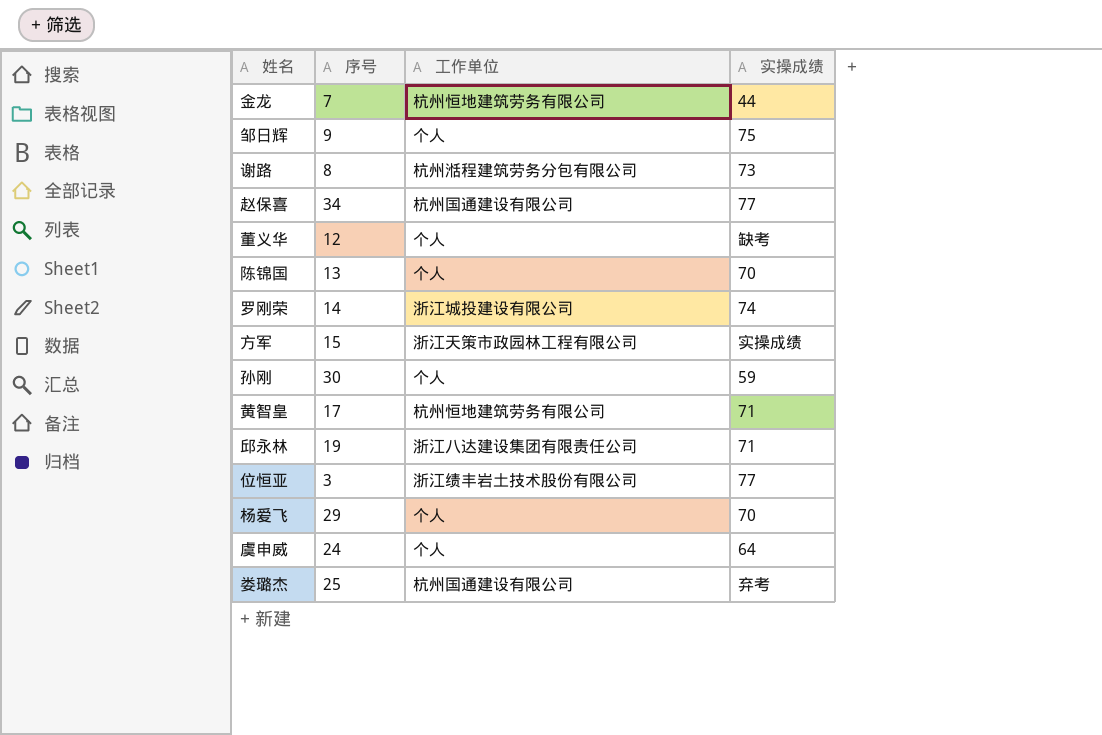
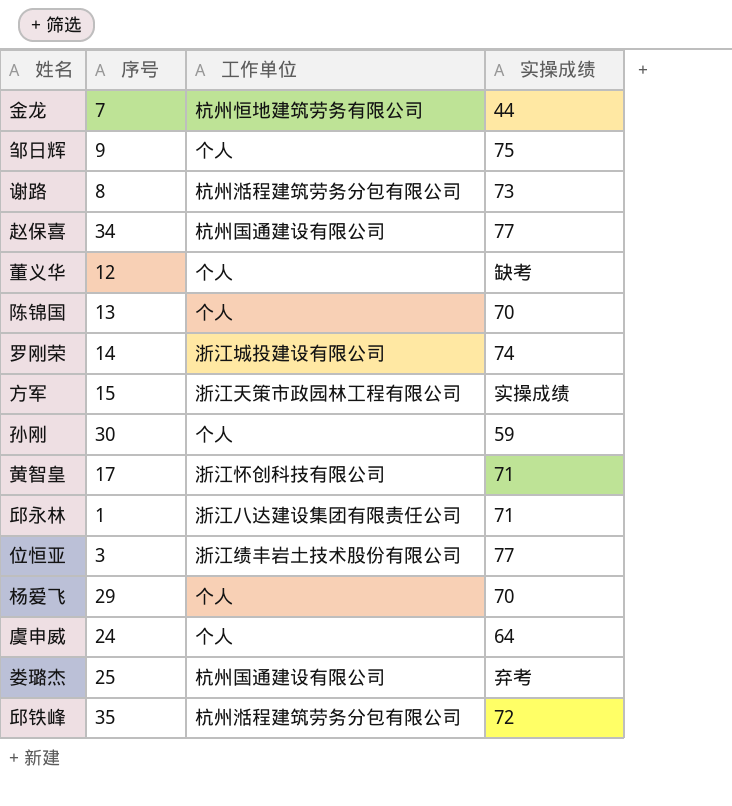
黄智皇 | 工作单位: 杭州恒地建筑劳务有限公司 -> 浙江怀创科技有限公司
邱永林 | 序号: 19 -> 1
row 邱铁峰: none -> 35 | 杭州湉程建筑劳务分包有限公司 | 72

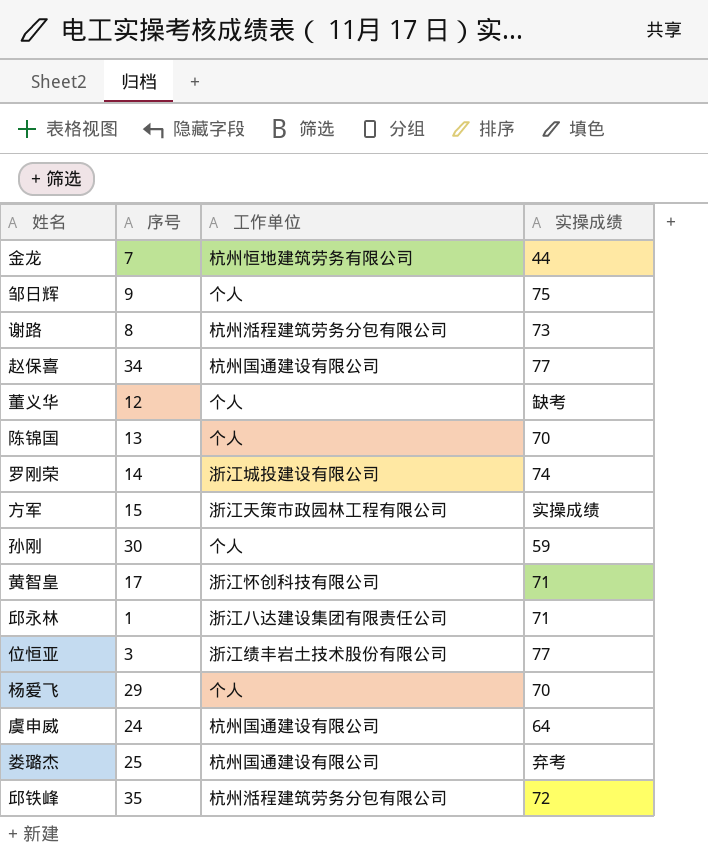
虞申威 | 工作单位: 个人 -> 杭州国通建设有限公司

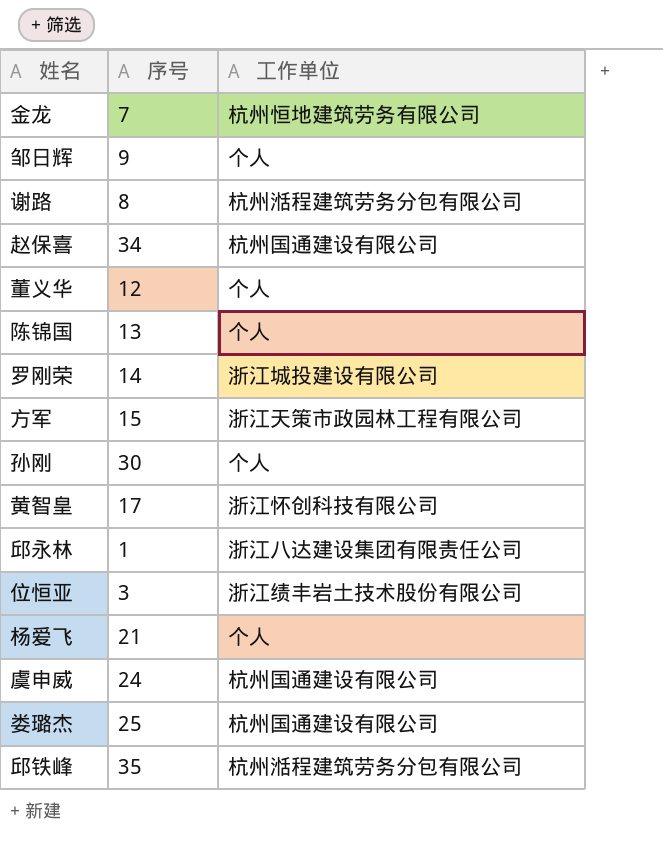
column 实操成绩 | position: 4 -> none
杨爱飞 | 序号: 29 -> 21

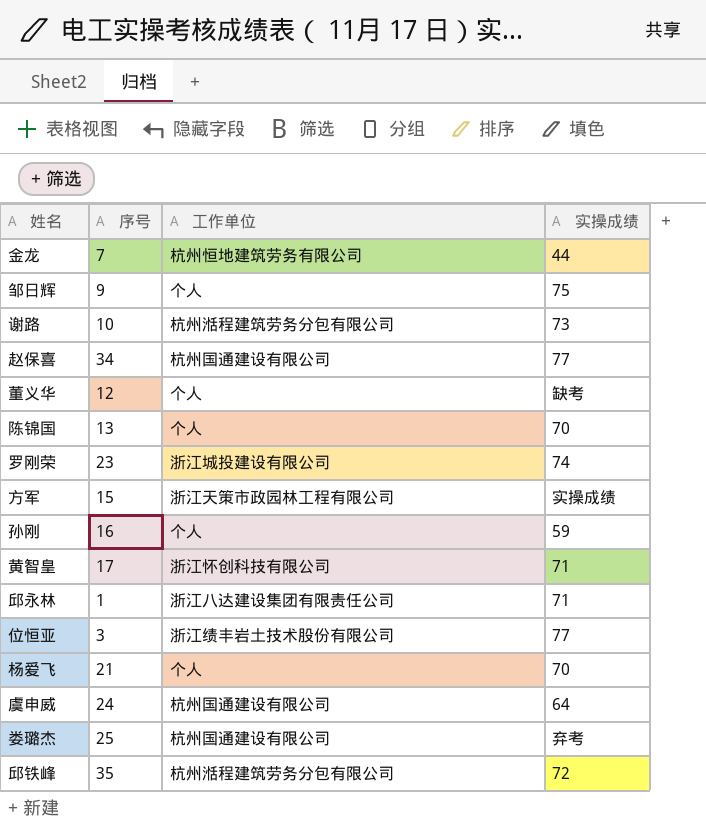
column 实操成绩 | position: none -> 4
谢路 | 序号: 8 -> 10
罗刚荣 | 序号: 14 -> 23
孙刚 | 序号: 30 -> 16

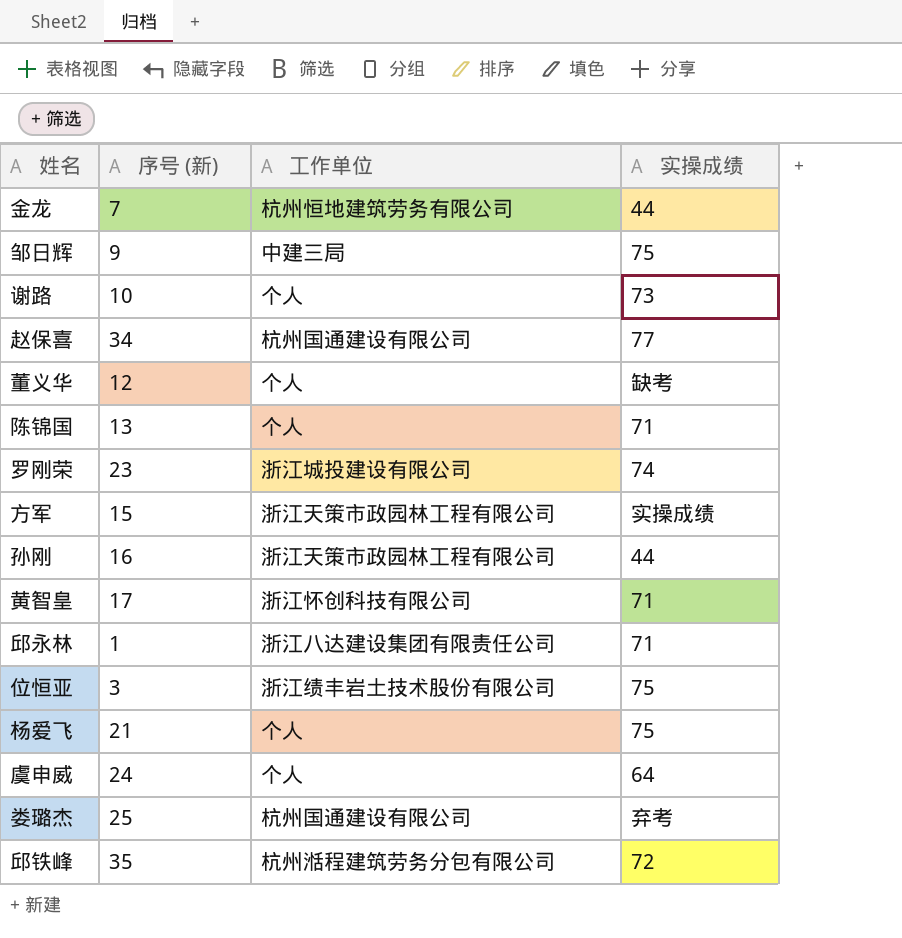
column name: 序号 -> 序号 (新)
邹日辉 | 工作单位: 个人 -> 中建三局
谢路 | 工作单位: 杭州湉程建筑劳务分包有限公司 -> 个人
陈锦国 | 实操成绩: 70 -> 71
孙刚 | 工作单位: 个人 -> 浙江天策市政园林工程有限公司
孙刚 | 实操成绩: 59 -> 44
位恒亚 | 实操成绩: 77 -> 75
杨爱飞 | 实操成绩: 70 -> 75
虞申威 | 工作单位: 杭州国通建设有限公司 -> 个人

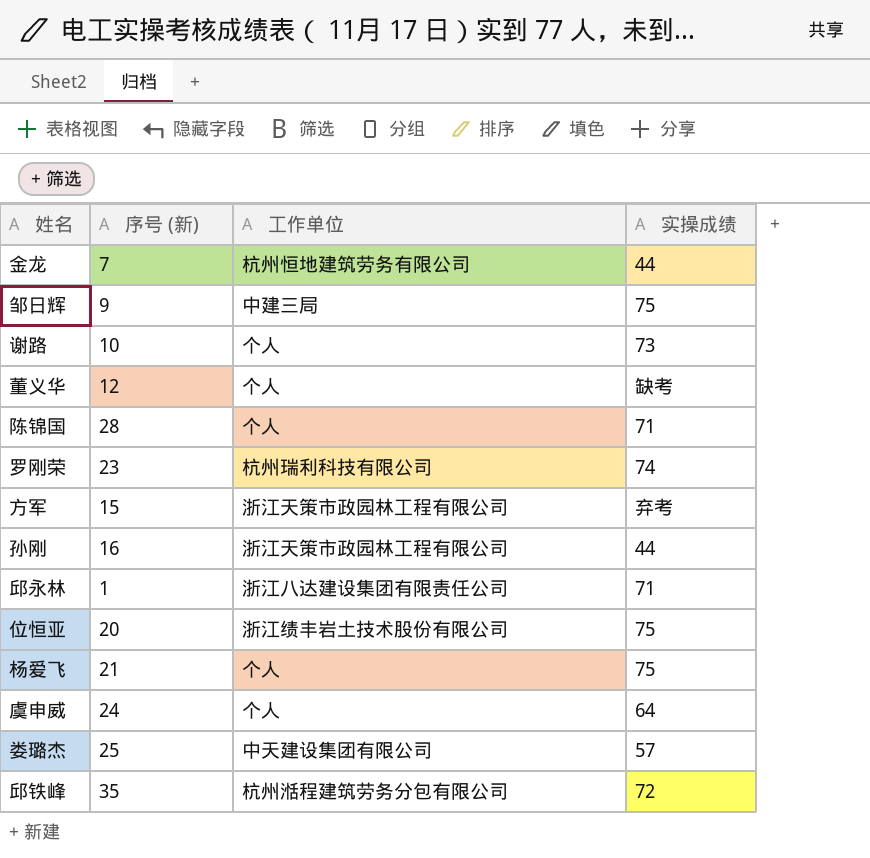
row 赵保喜: 34 | 杭州国通建设有限公司 | 77 -> none
row 黄智皇: 17 | 浙江怀创科技有限公司 | 71 -> none
陈锦国 | 序号 (新): 13 -> 28
罗刚荣 | 工作单位: 浙江城投建设有限公司 -> 杭州瑞利科技有限公司
方军 | 实操成绩: 实操成绩 -> 弃考
位恒亚 | 序号 (新): 3 -> 20
娄璐杰 | 工作单位: 杭州国通建设有限公司 -> 中天建设集团有限公司
娄璐杰 | 实操成绩: 弃考 -> 57

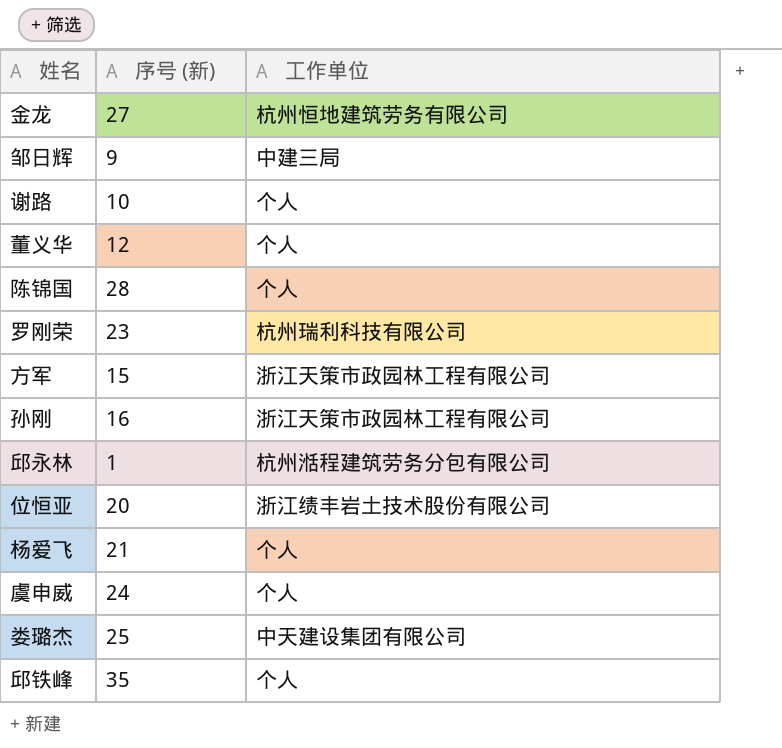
column 实操成绩 | position: 4 -> none
金龙 | 序号 (新): 7 -> 27
邱永林 | 工作单位: 浙江八达建设集团有限责任公司 -> 杭州湉程建筑劳务分包有限公司
邱铁峰 | 工作单位: 杭州湉程建筑劳务分包有限公司 -> 个人

